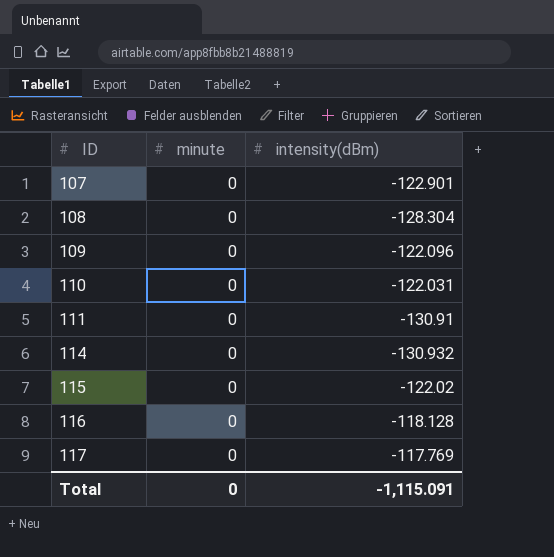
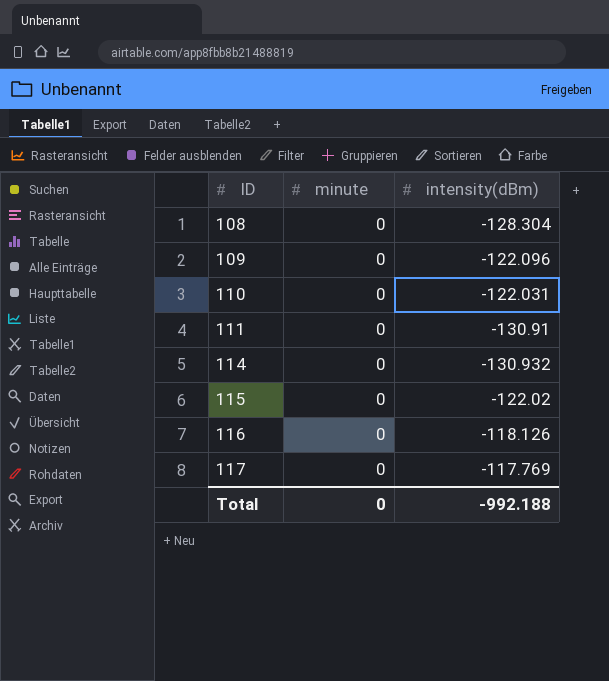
row 107: 0 | -122.901 -> none
116 | intensity(dBm): -118.128 -> -118.126
Total | intensity(dBm): -1,115.091 -> -992.188

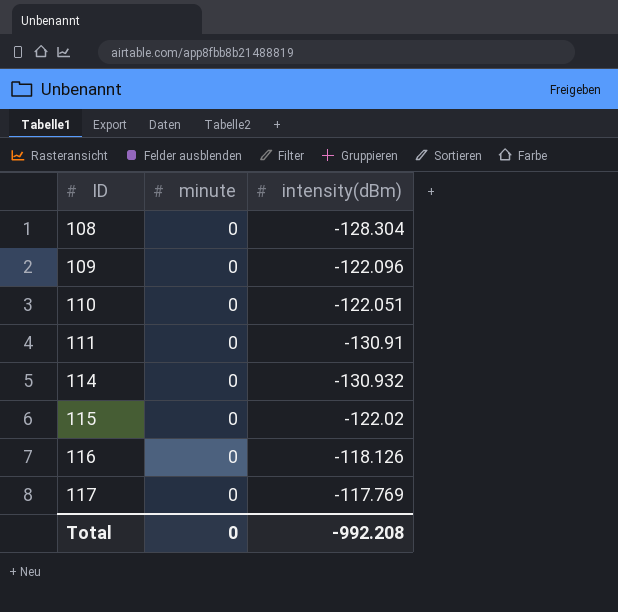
110 | intensity(dBm): -122.031 -> -122.051
Total | intensity(dBm): -992.188 -> -992.208

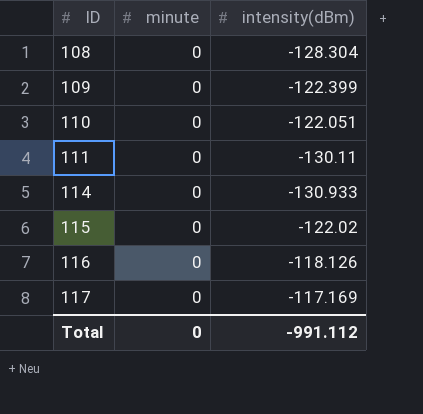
109 | intensity(dBm): -122.096 -> -122.399
111 | intensity(dBm): -130.91 -> -130.11
114 | intensity(dBm): -130.932 -> -130.933
117 | intensity(dBm): -117.769 -> -117.169
Total | intensity(dBm): -992.208 -> -991.112

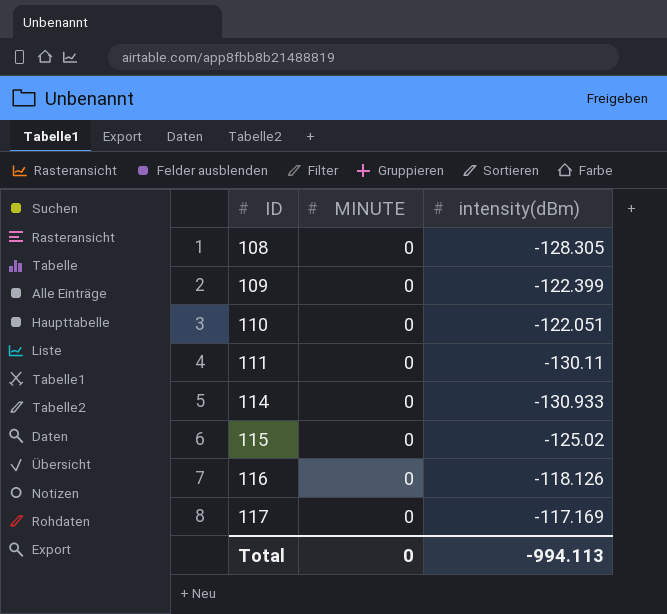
column name: minute -> MINUTE
108 | intensity(dBm): -128.304 -> -128.305
115 | intensity(dBm): -122.02 -> -125.02
Total | intensity(dBm): -991.112 -> -994.113

